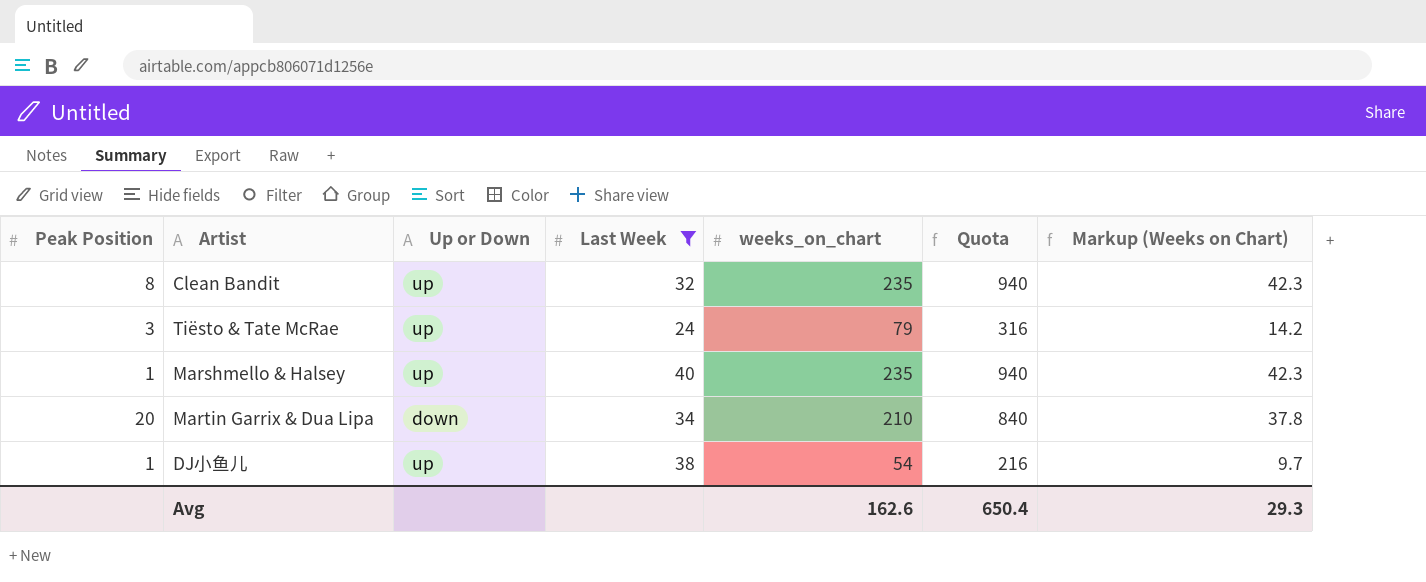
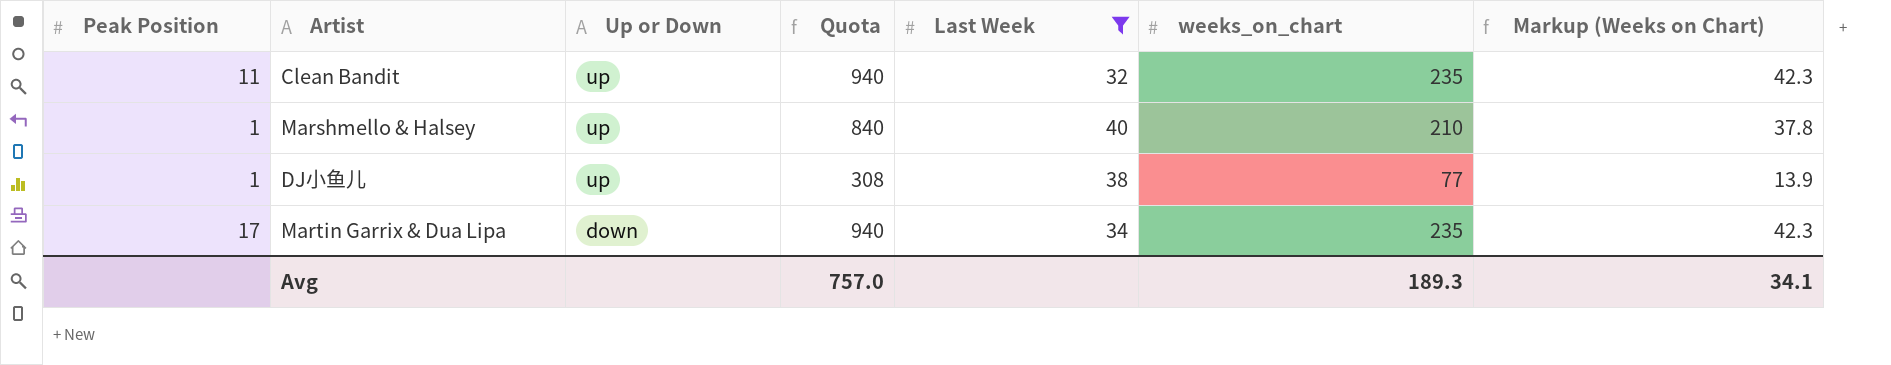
row order: none -> Up or Down descending
column Quota | position: 6 -> 4
row Tiësto & Tate McRae: 3 | up | 24 | 79 | 316 | 14.2 -> none
Clean Bandit | Peak Position: 8 -> 11
Marshmello & Halsey | Quota: 940 -> 840
Marshmello & Halsey | weeks_on_chart: 235 -> 210
Marshmello & Halsey | Markup (Weeks on Chart): 42.3 -> 37.8
DJ小鱼儿 | Quota: 216 -> 308
DJ小鱼儿 | weeks_on_chart: 54 -> 77
DJ小鱼儿 | Markup (Weeks on Chart): 9.7 -> 13.9
Martin Garrix & Dua Lipa | Peak Position: 20 -> 17
Martin Garrix & Dua Lipa | Quota: 840 -> 940
Martin Garrix & Dua Lipa | weeks_on_chart: 210 -> 235
Martin Garrix & Dua Lipa | Markup (Weeks on Chart): 37.8 -> 42.3
Avg | Quota: 650.4 -> 757.0
Avg | weeks_on_chart: 162.6 -> 189.3
Avg | Markup (Weeks on Chart): 29.3 -> 34.1

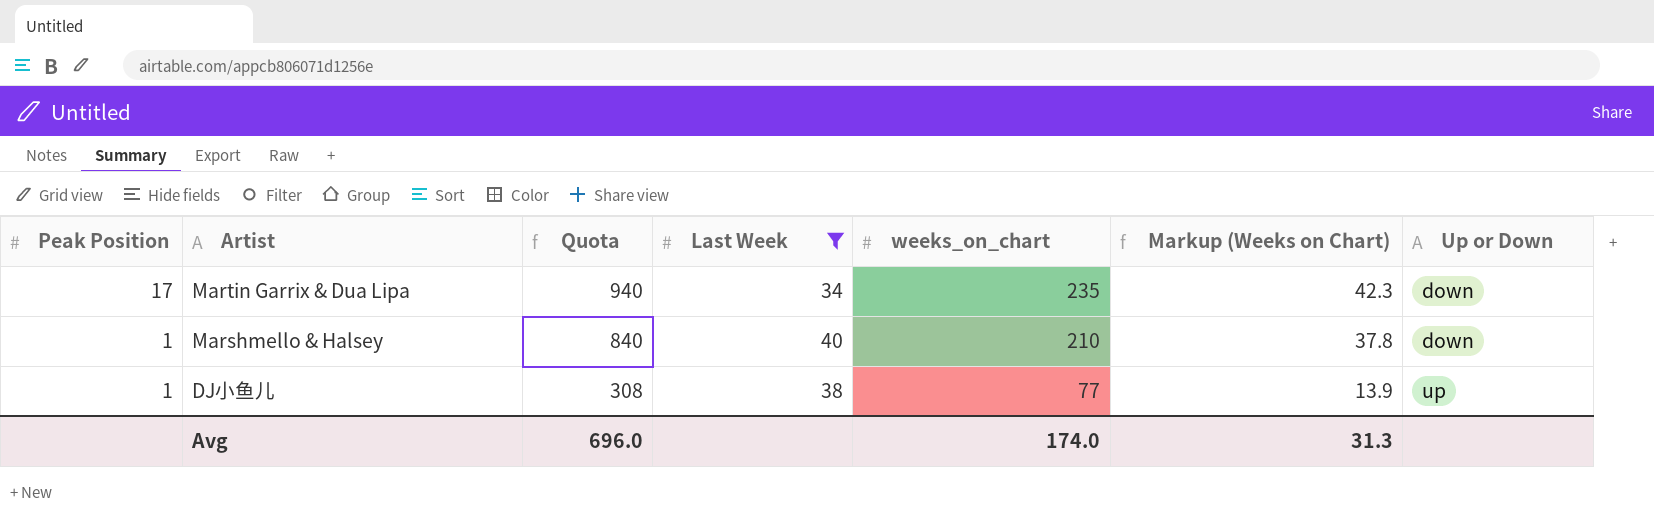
row order: Up or Down descending -> Peak Position descending
column Up or Down | position: 3 -> 7
row Clean Bandit: 11 | up | 940 | 32 | 235 | 42.3 -> none
Marshmello & Halsey | Up or Down: up -> down
Avg | Quota: 757.0 -> 696.0
Avg | weeks_on_chart: 189.3 -> 174.0
Avg | Markup (Weeks on Chart): 34.1 -> 31.3

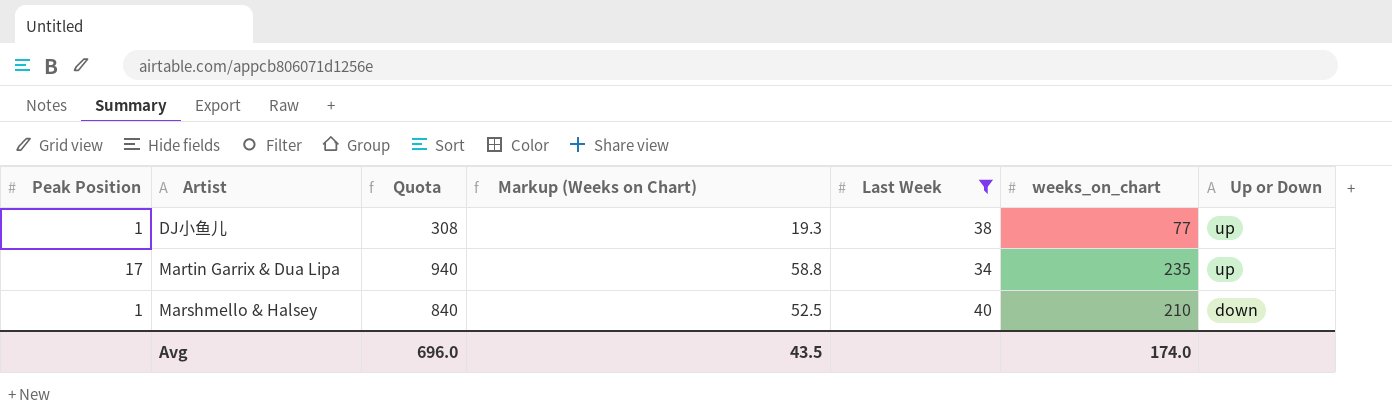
row order: Peak Position descending -> Up or Down descending
column Markup (Weeks on Chart) | formula: [weeks_on_chart] * 0.18 -> [weeks_on_chart] * 0.25
column Markup (Weeks on Chart) | position: 6 -> 4
Martin Garrix & Dua Lipa | Up or Down: down -> up
Avg | Markup (Weeks on Chart): 31.3 -> 43.5

